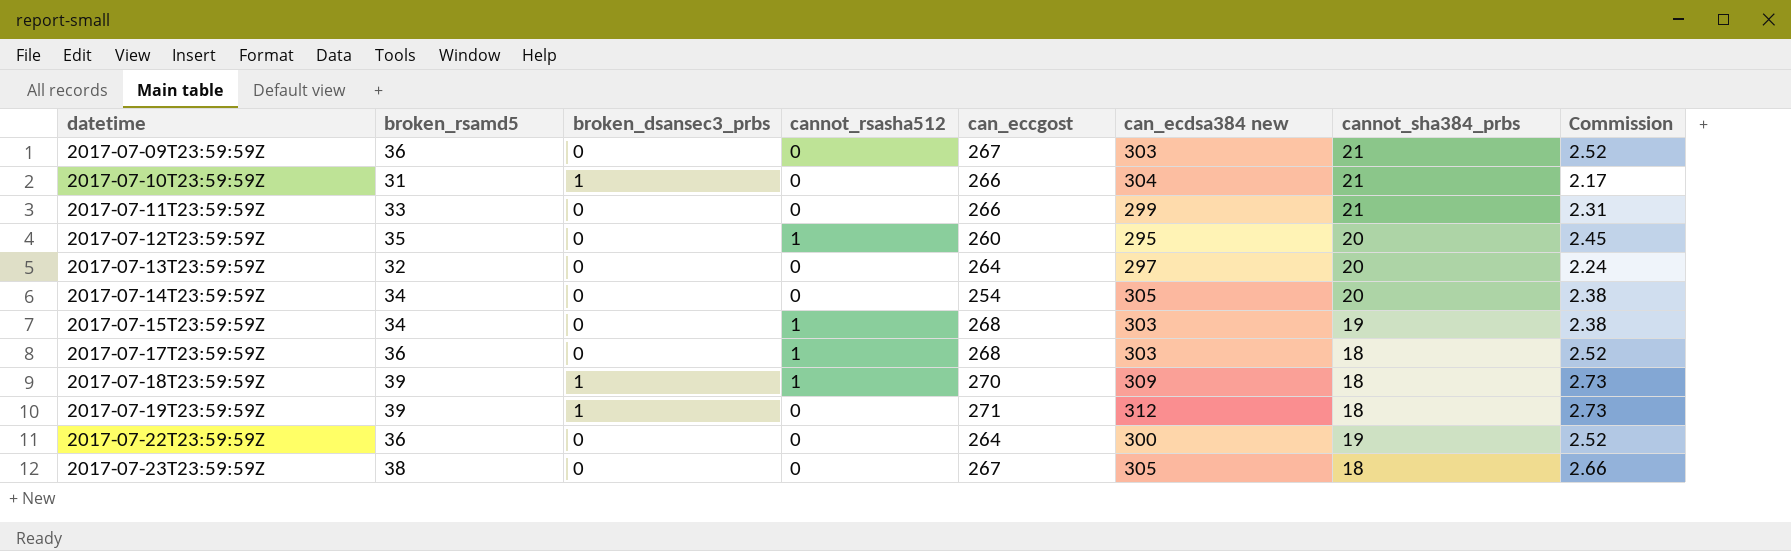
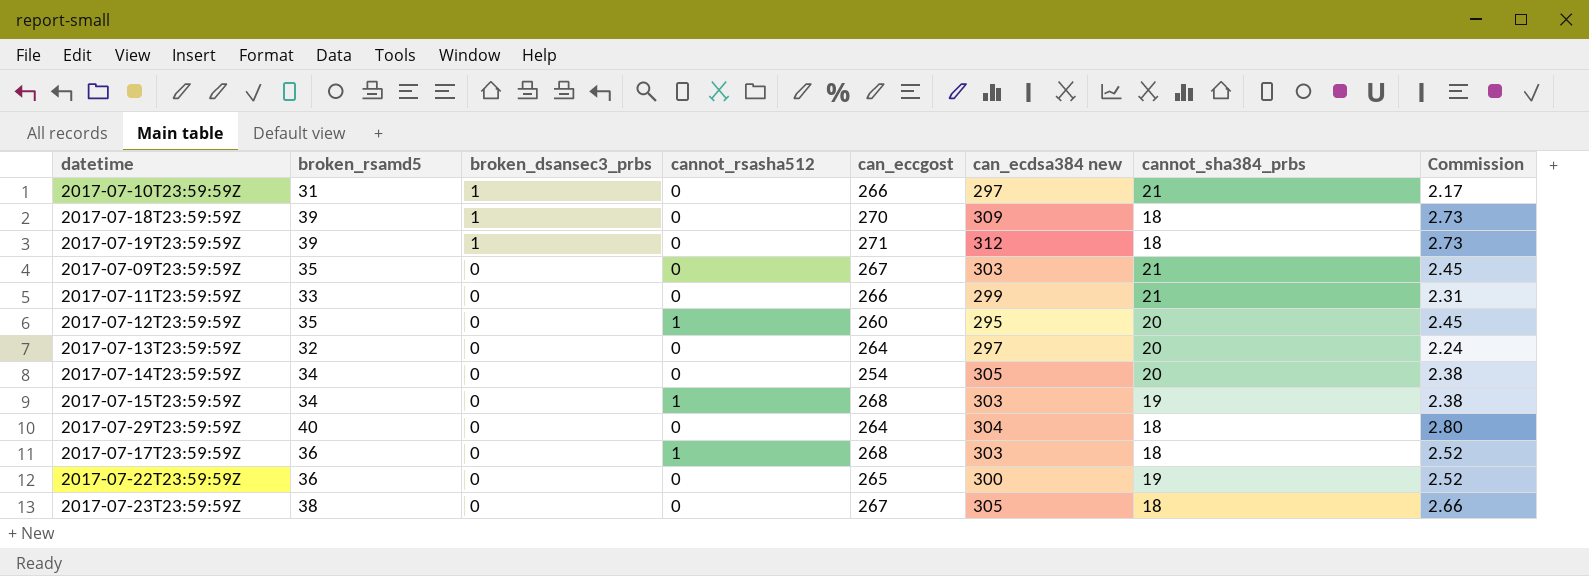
row order: datetime ascending -> broken_dsansec3_prbs descending
2017-07-10T23:59:59Z | can_ecdsa384 new: 304 -> 297
2017-07-18T23:59:59Z | cannot_rsasha512: 1 -> 0
2017-07-09T23:59:59Z | broken_rsamd5: 36 -> 35
2017-07-09T23:59:59Z | Commission: 2.52 -> 2.45
row 2017-07-29T23:59:59Z: none -> 40 | 0 | 0 | 264 | 304 | 18 | 2.80
2017-07-22T23:59:59Z | can_eccgost: 264 -> 265

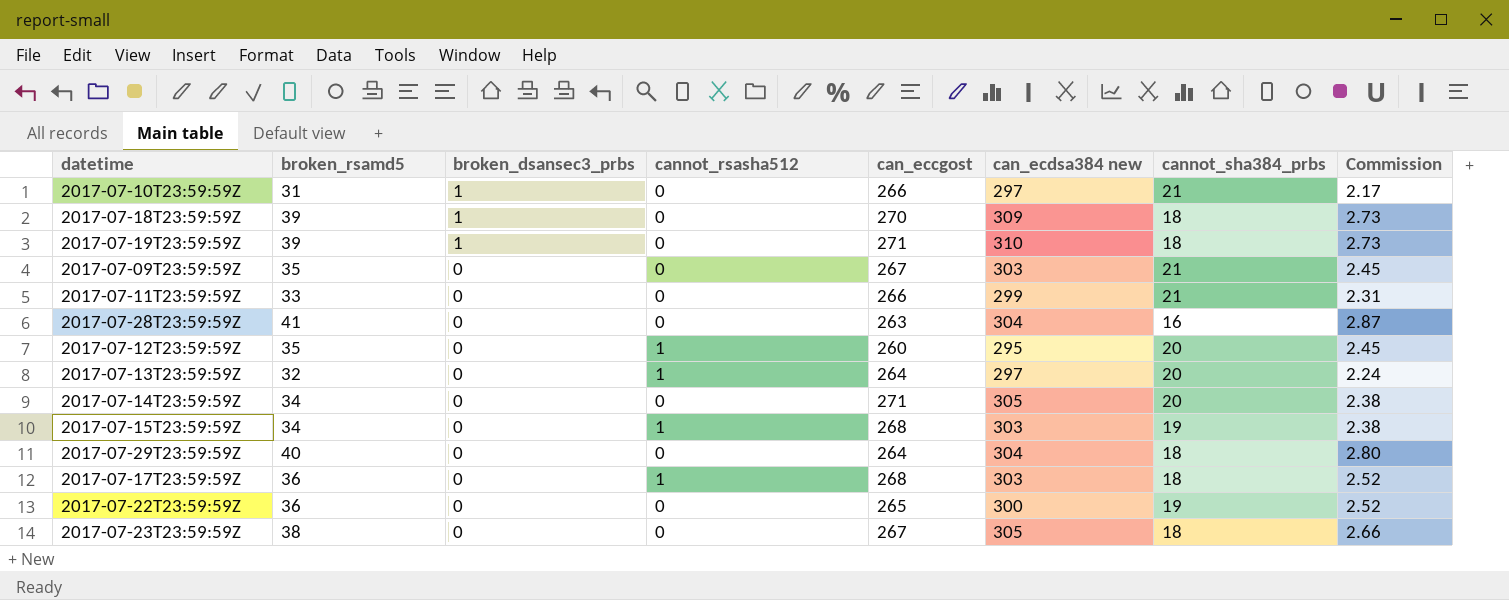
2017-07-19T23:59:59Z | can_ecdsa384 new: 312 -> 310
row 2017-07-28T23:59:59Z: none -> 41 | 0 | 0 | 263 | 304 | 16 | 2.87
2017-07-13T23:59:59Z | cannot_rsasha512: 0 -> 1
2017-07-14T23:59:59Z | can_eccgost: 254 -> 271

